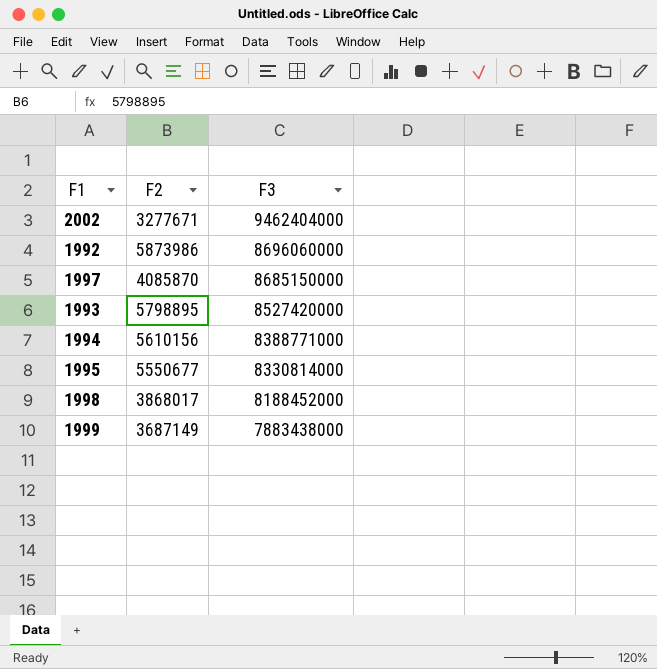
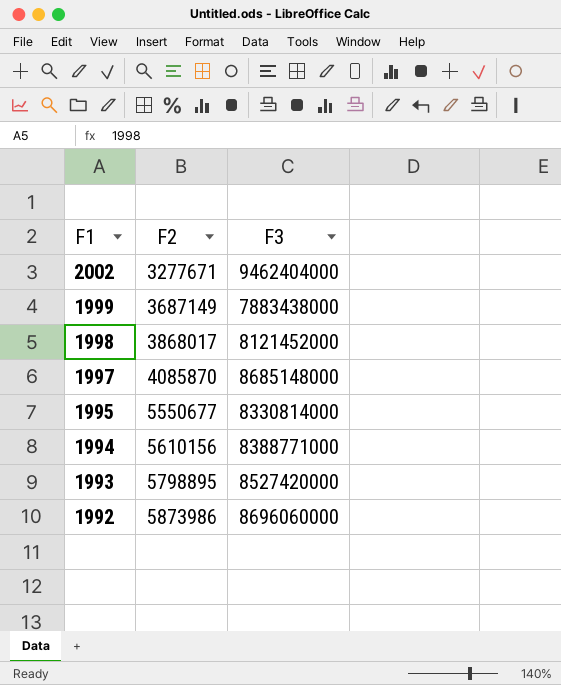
row order: F3 descending -> F1 descending
1998 | F3: 8188452000 -> 8121452000
1997 | F3: 8685150000 -> 8685148000

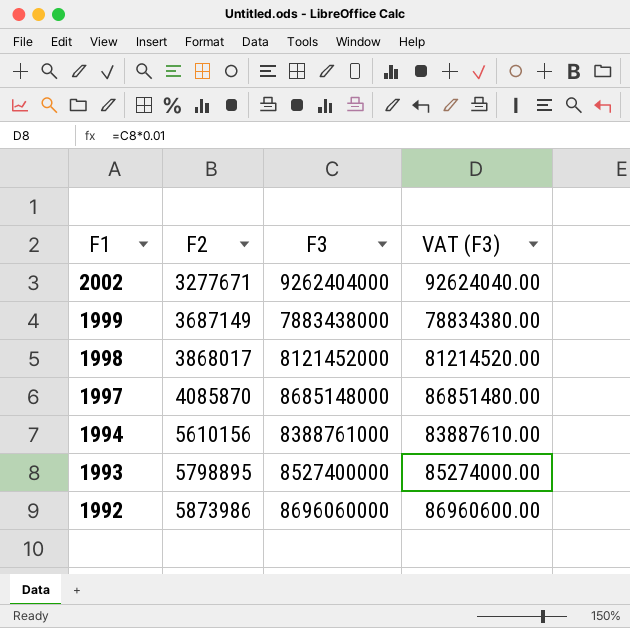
column VAT (F3) | formula: none -> [F3] * 0.01
row 1995: 5550677 | 8330814000 -> none
2002 | F3: 9462404000 -> 9262404000
1994 | F3: 8388771000 -> 8388761000
1993 | F3: 8527420000 -> 8527400000

